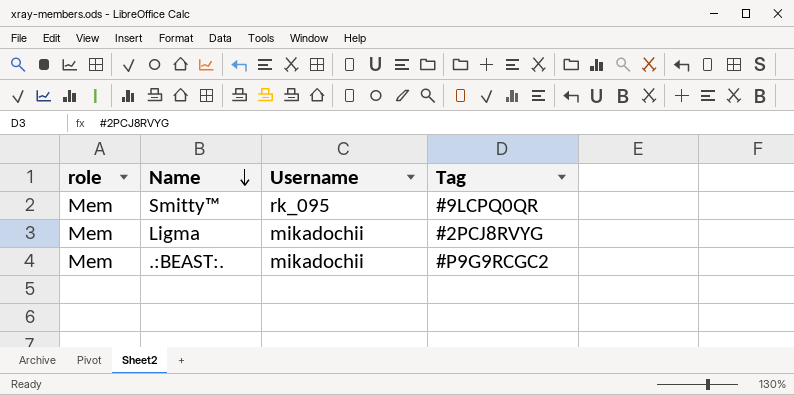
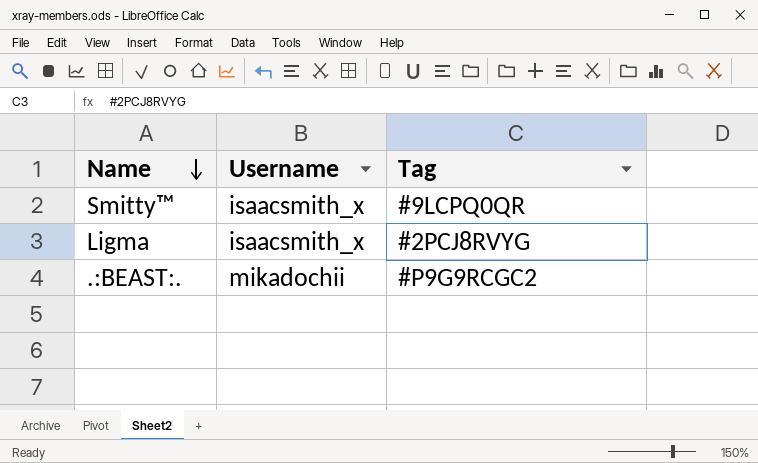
column role | position: 1 -> none
Smitty™ | Username: rk_095 -> isaacsmith_x
Ligma | Username: mikadochii -> isaacsmith_x

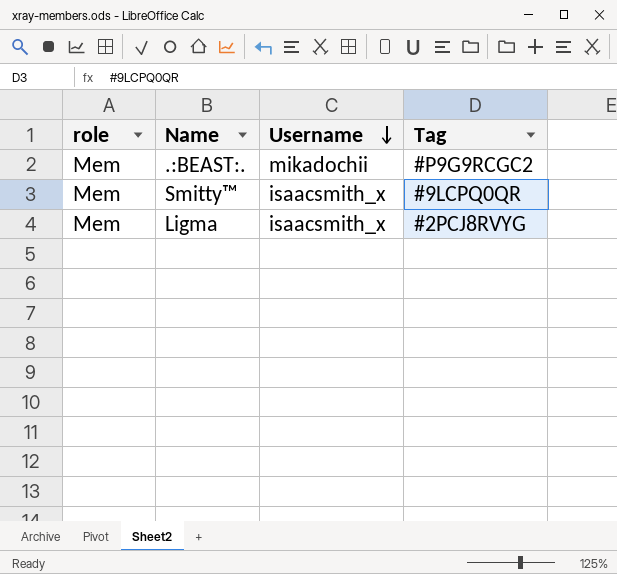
row order: Name descending -> Username descending
column role | position: none -> 1

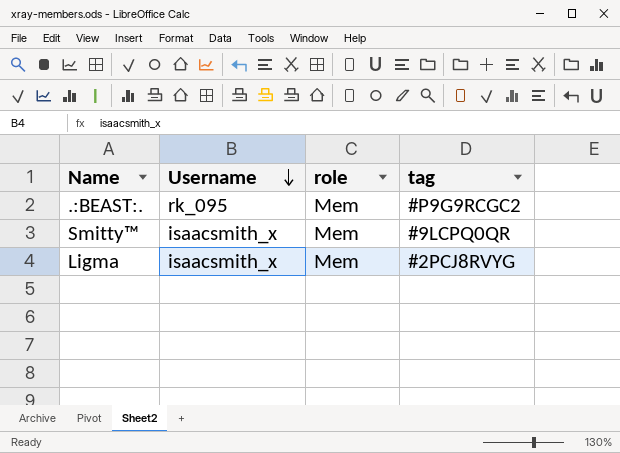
column role | position: 1 -> 3
column name: Tag -> tag
.:BEAST:. | Username: mikadochii -> rk_095

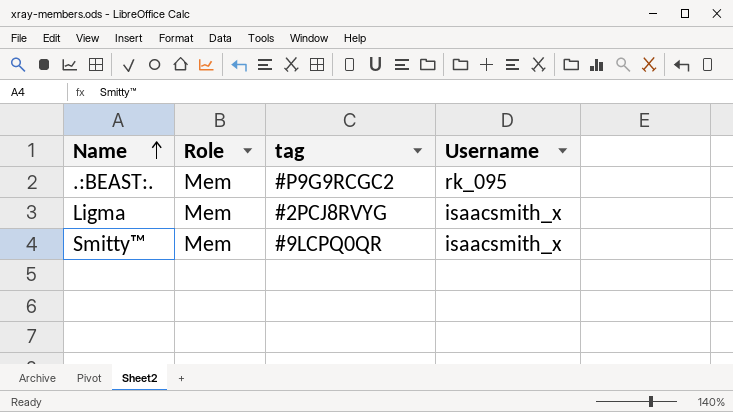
row order: Username descending -> Name ascending
column name: role -> Role
column Username | position: 2 -> 4

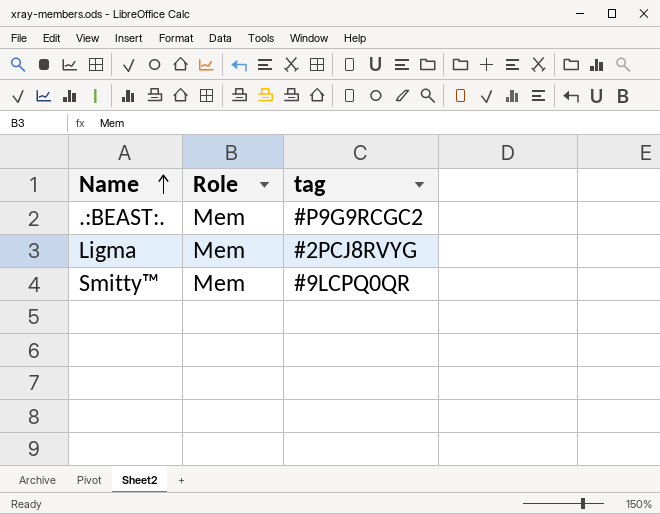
column Username | position: 4 -> none

